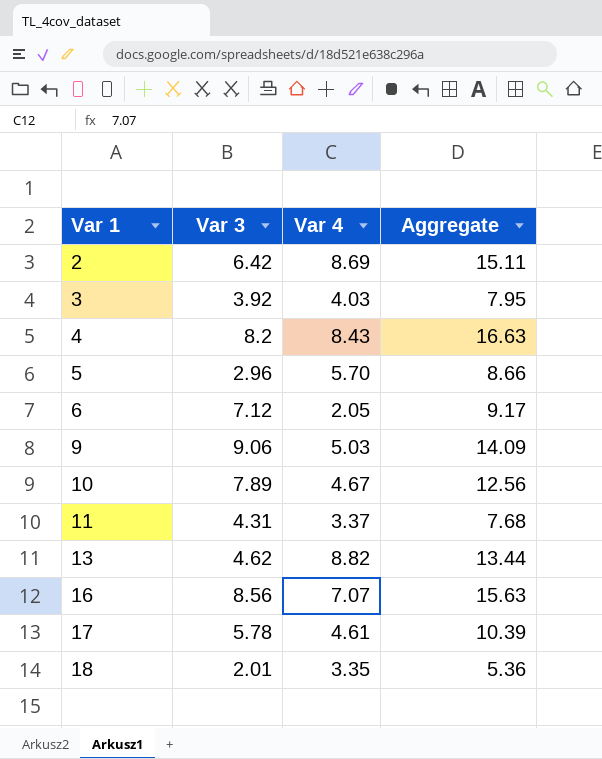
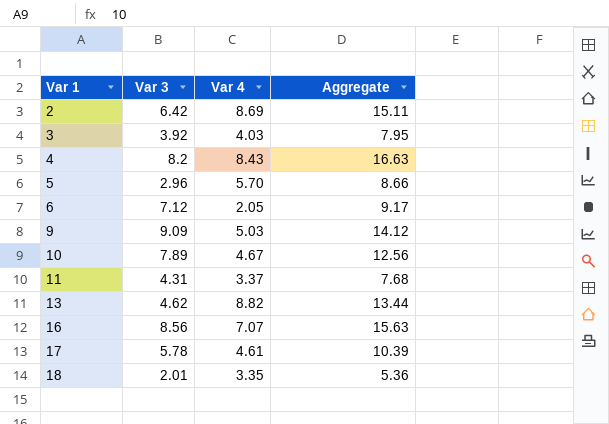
9 | Var 3: 9.06 -> 9.09
9 | Aggregate: 14.09 -> 14.12

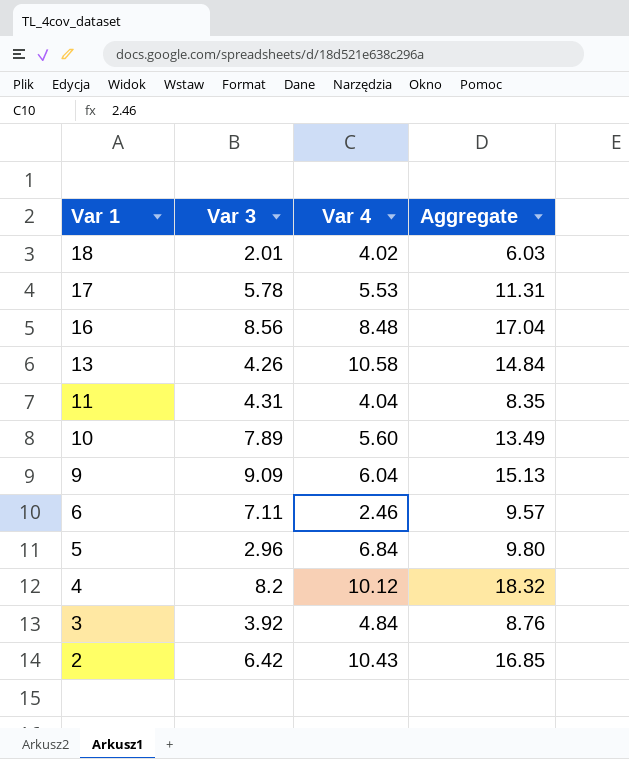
row order: Var 1 ascending -> Var 1 descending
18 | Var 4: 3.35 -> 4.02
18 | Aggregate: 5.36 -> 6.03
17 | Var 4: 4.61 -> 5.53
17 | Aggregate: 10.39 -> 11.31
16 | Var 4: 7.07 -> 8.48
16 | Aggregate: 15.63 -> 17.04
13 | Var 3: 4.62 -> 4.26
13 | Var 4: 8.82 -> 10.58
13 | Aggregate: 13.44 -> 14.84
11 | Var 4: 3.37 -> 4.04
11 | Aggregate: 7.68 -> 8.35
10 | Var 4: 4.67 -> 5.60
10 | Aggregate: 12.56 -> 13.49
9 | Var 4: 5.03 -> 6.04
9 | Aggregate: 14.12 -> 15.13
6 | Var 3: 7.12 -> 7.11
6 | Var 4: 2.05 -> 2.46
6 | Aggregate: 9.17 -> 9.57
5 | Var 4: 5.70 -> 6.84
5 | Aggregate: 8.66 -> 9.80
4 | Var 4: 8.43 -> 10.12
4 | Aggregate: 16.63 -> 18.32
3 | Var 4: 4.03 -> 4.84
3 | Aggregate: 7.95 -> 8.76
2 | Var 4: 8.69 -> 10.43
2 | Aggregate: 15.11 -> 16.85

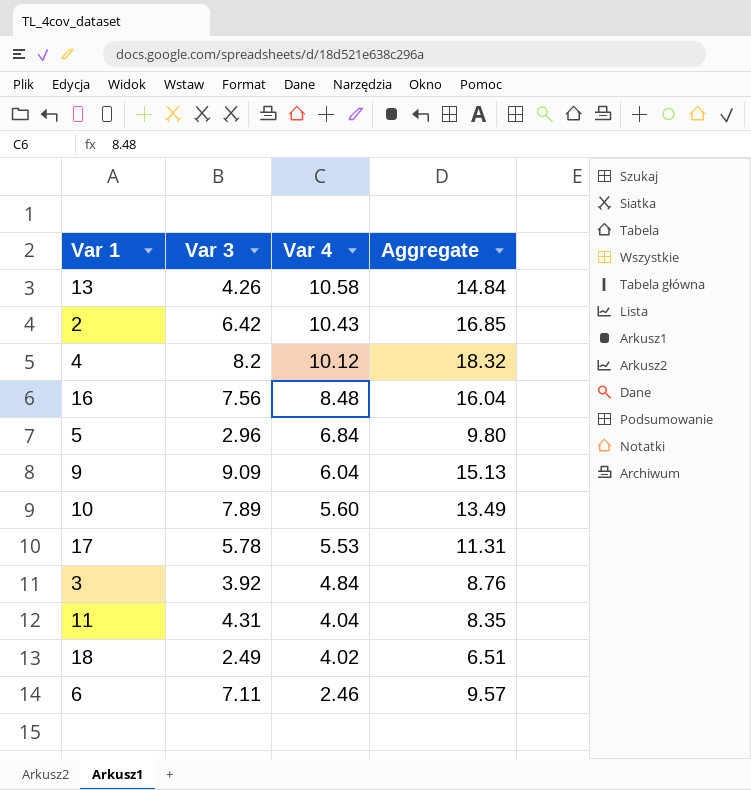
row order: Var 1 descending -> Var 4 descending
16 | Var 3: 8.56 -> 7.56
16 | Aggregate: 17.04 -> 16.04
18 | Var 3: 2.01 -> 2.49
18 | Aggregate: 6.03 -> 6.51

